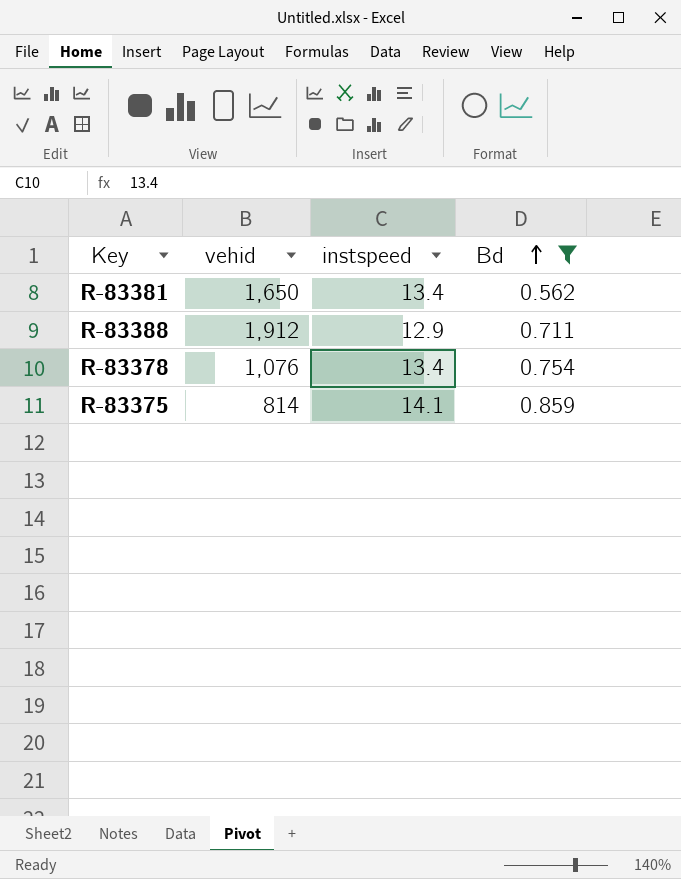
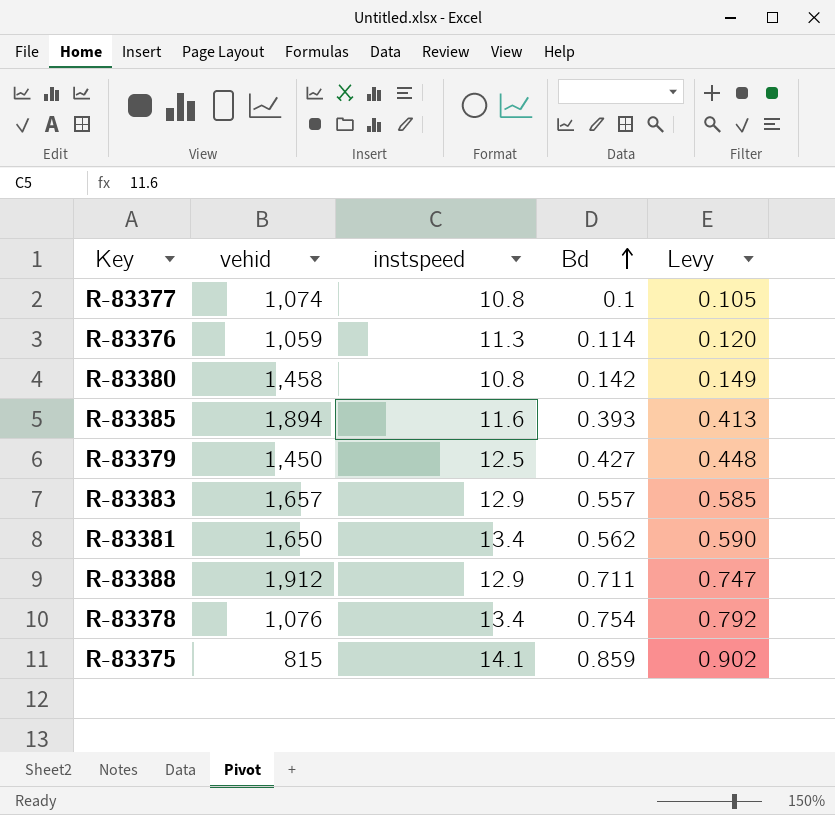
filter: Bd >= 0.562 -> none
column Levy | formula: none -> [Bd] * 1.05
R-83375 | vehid: 814 -> 815

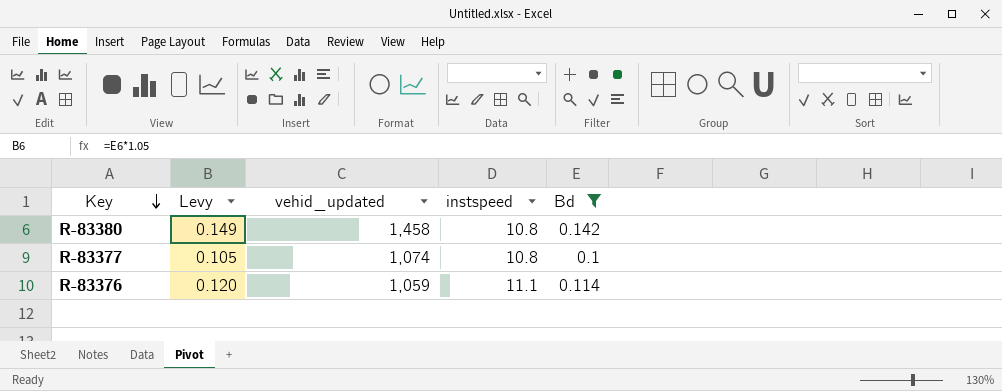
filter: none -> Bd <= 0.142
row order: Bd ascending -> Key descending
column Levy | position: 5 -> 2
column name: vehid -> vehid_updated
R-83376 | instspeed: 11.3 -> 11.1

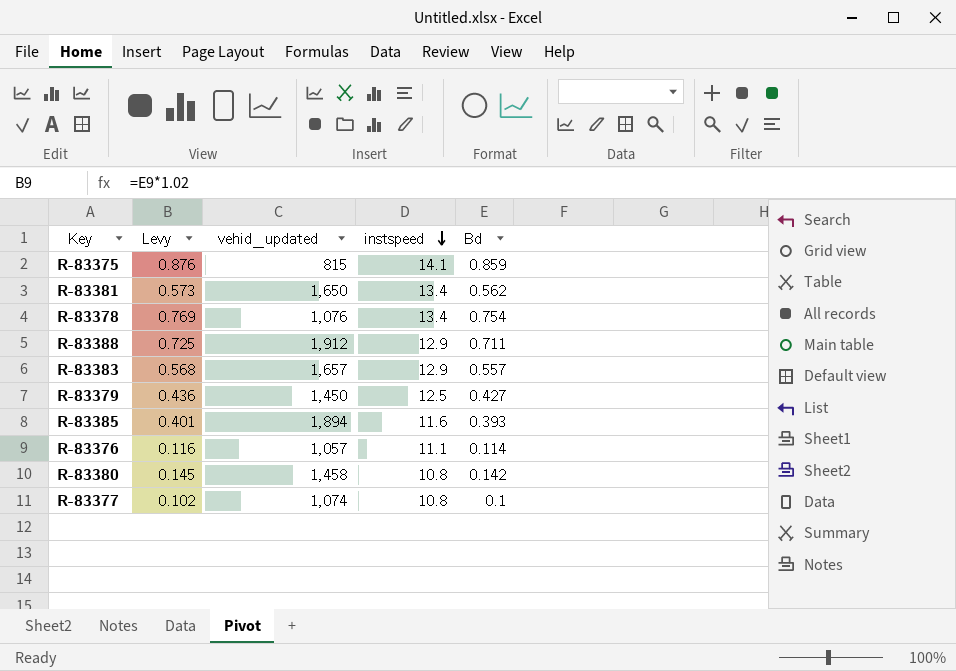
filter: Bd <= 0.142 -> none
row order: Key descending -> instspeed descending
column Levy | formula: [Bd] * 1.05 -> [Bd] * 1.02
R-83376 | vehid_updated: 1,059 -> 1,057

